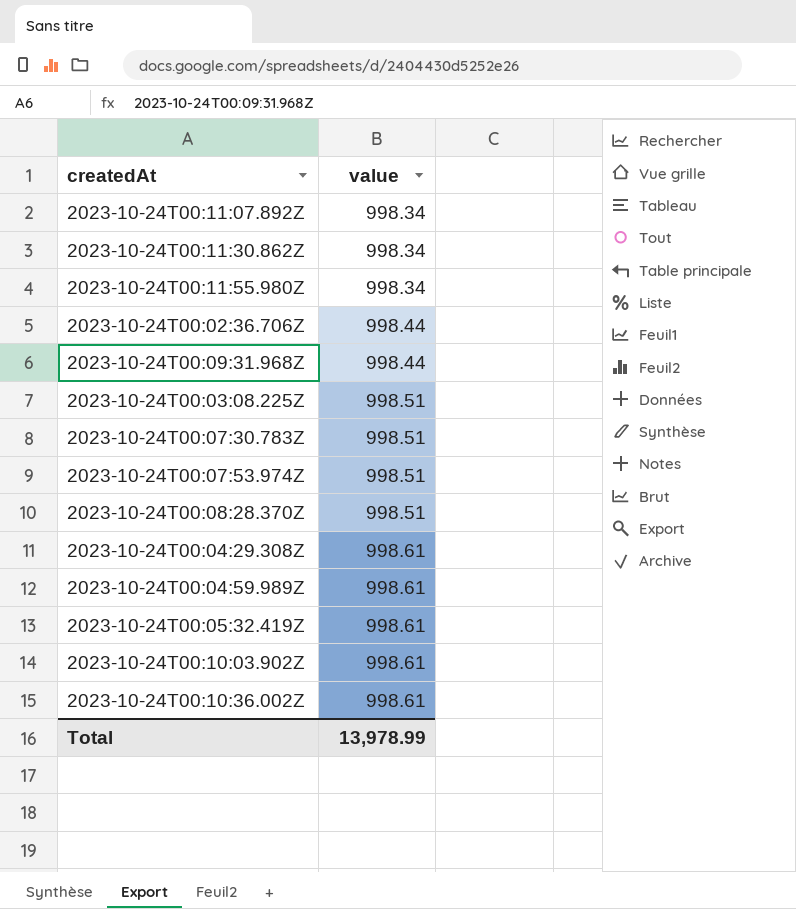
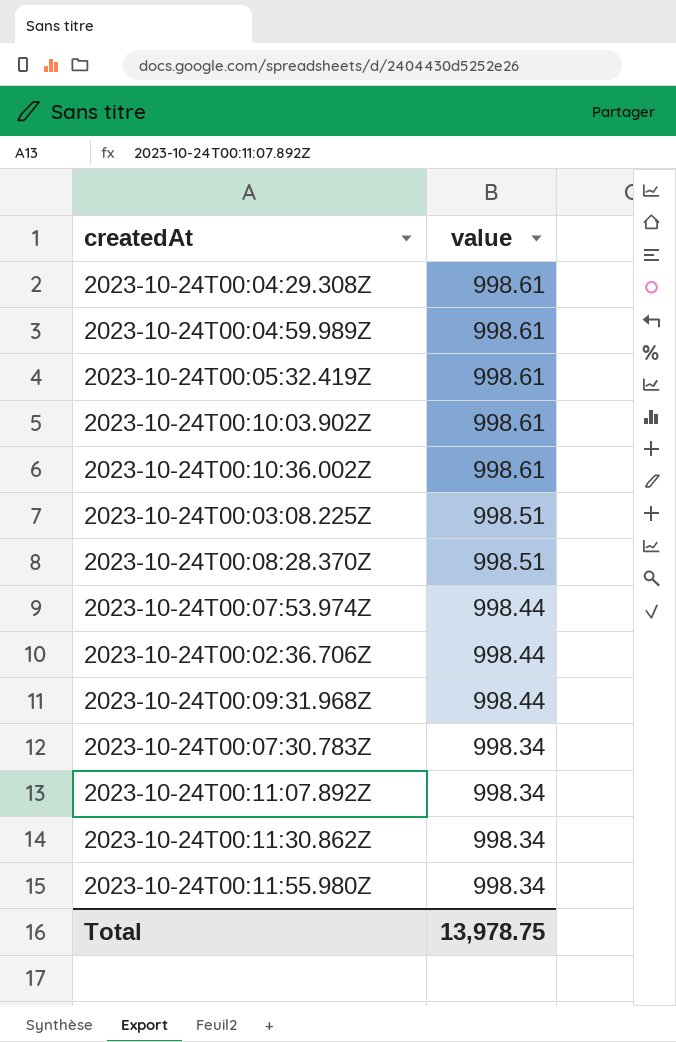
row order: value ascending -> value descending
2023-10-24T00:07:53.974Z | value: 998.51 -> 998.44
2023-10-24T00:07:30.783Z | value: 998.51 -> 998.34
Total | value: 13,978.99 -> 13,978.75

